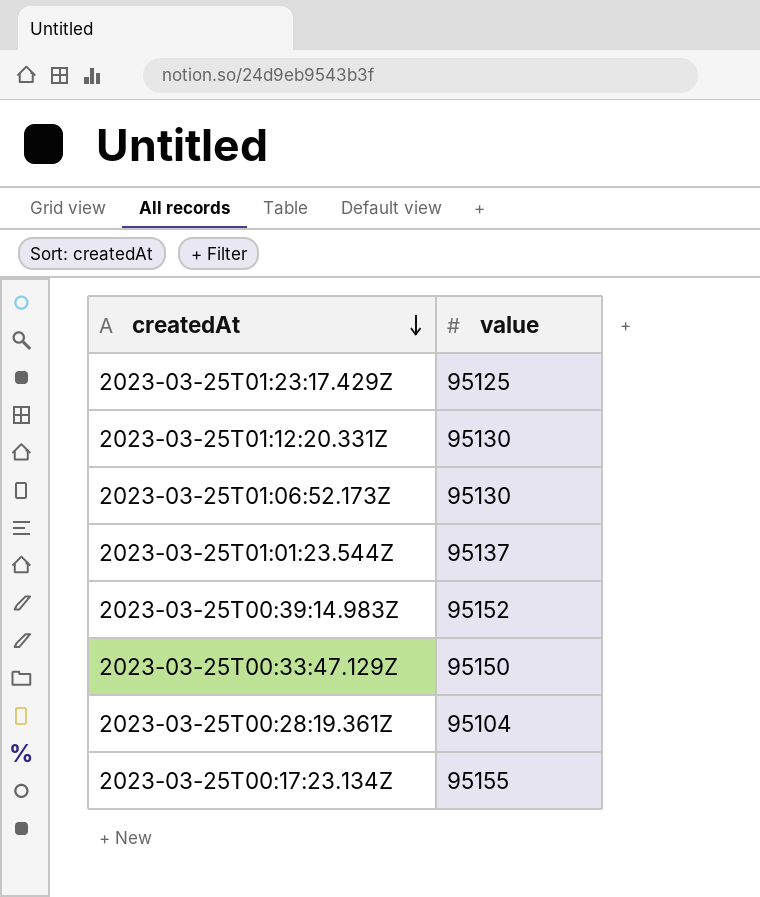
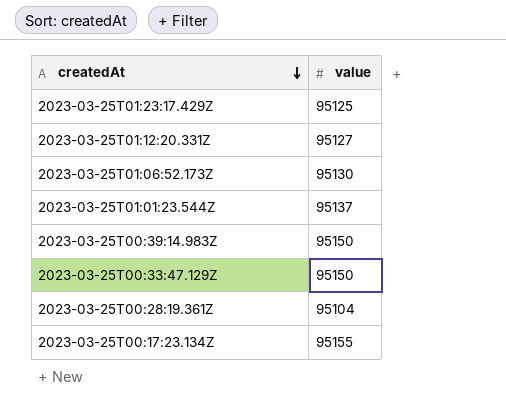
2023-03-25T01:12:20.331Z | value: 95130 -> 95127
2023-03-25T00:39:14.983Z | value: 95152 -> 95150

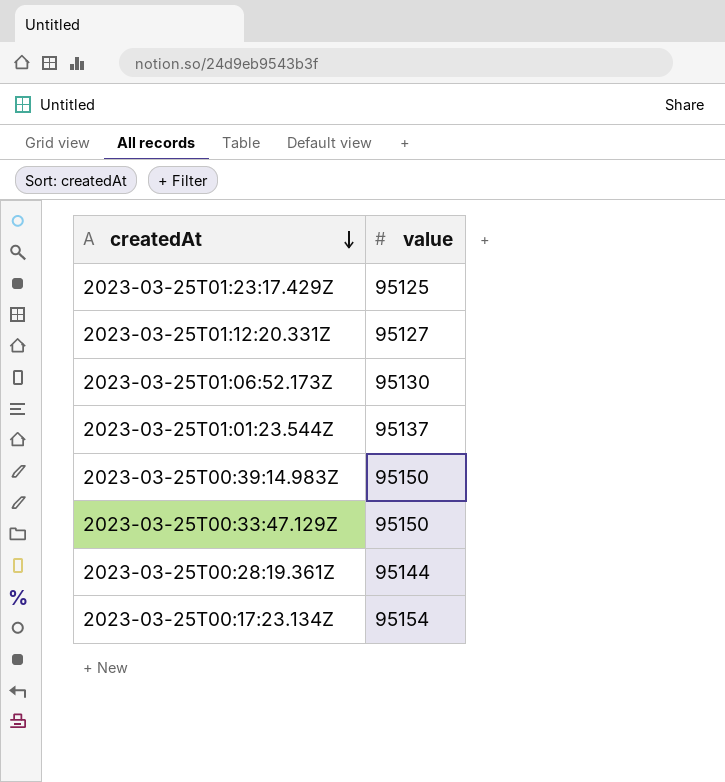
2023-03-25T00:28:19.361Z | value: 95104 -> 95144
2023-03-25T00:17:23.134Z | value: 95155 -> 95154

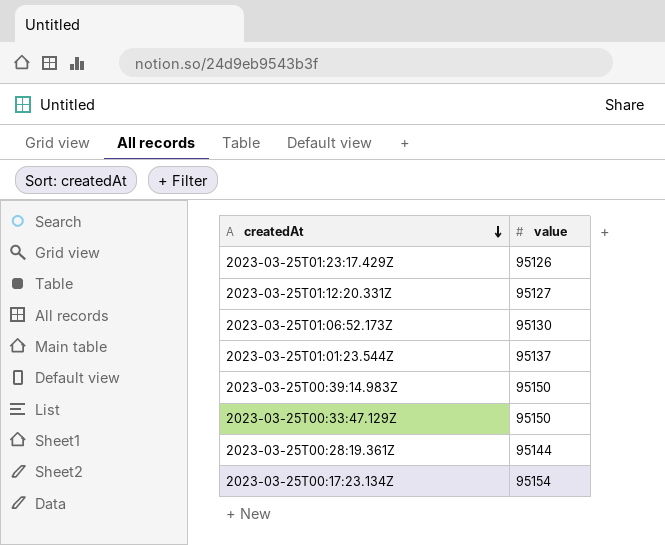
2023-03-25T01:23:17.429Z | value: 95125 -> 95126

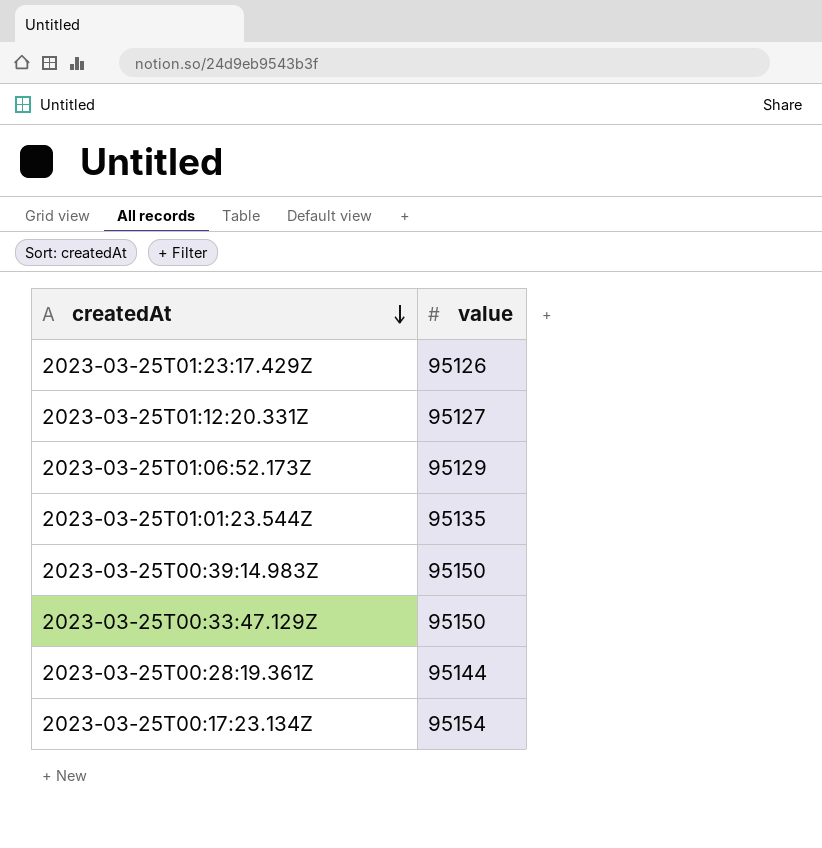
2023-03-25T01:06:52.173Z | value: 95130 -> 95129
2023-03-25T01:01:23.544Z | value: 95137 -> 95135

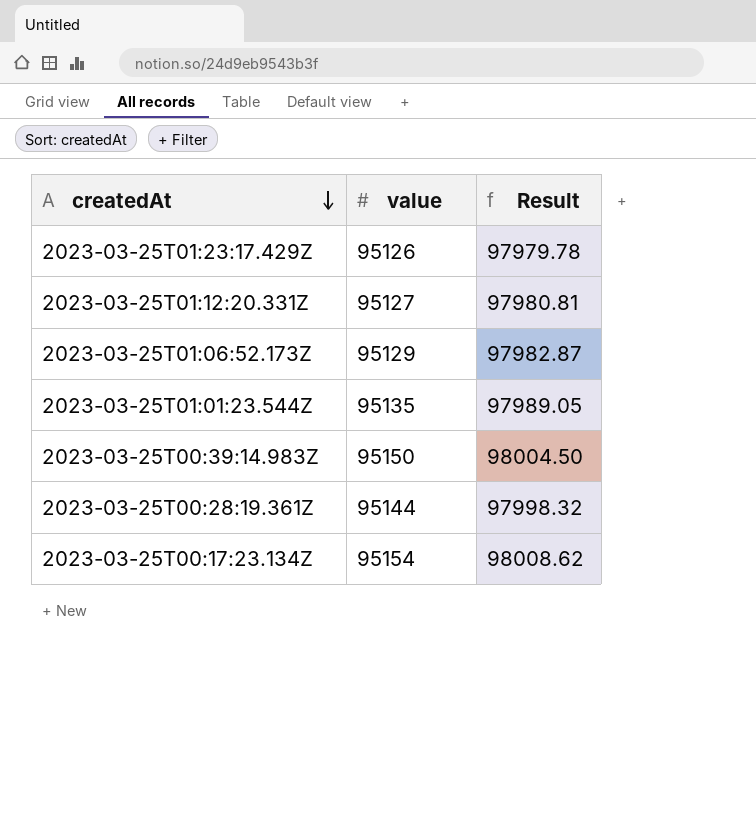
column Result | formula: none -> [value] * 1.03
row 2023-03-25T00:33:47.129Z: 95150 -> none

